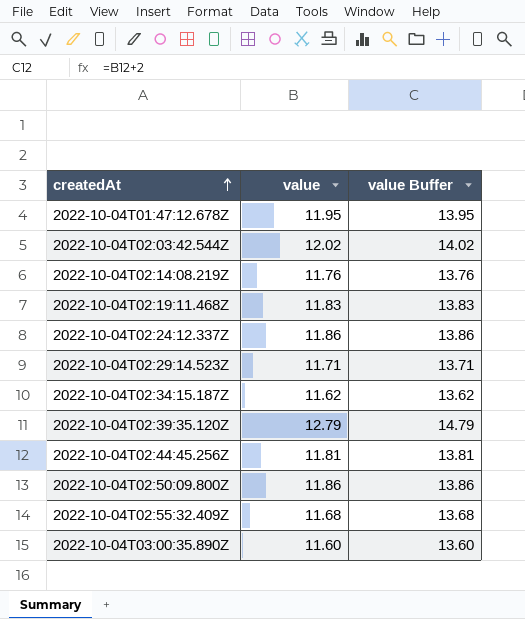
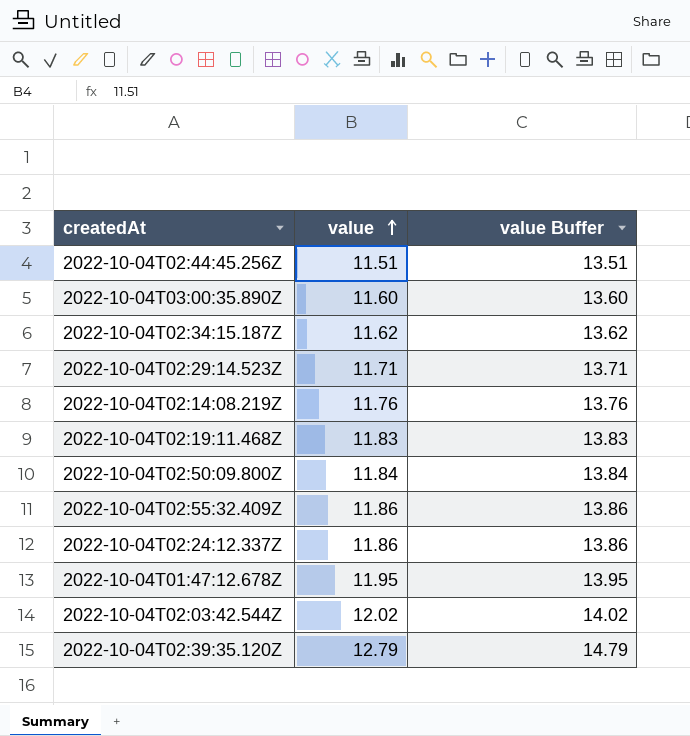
row order: createdAt ascending -> value ascending
2022-10-04T02:44:45.256Z | value: 11.81 -> 11.51
2022-10-04T02:44:45.256Z | value Buffer: 13.81 -> 13.51
2022-10-04T02:50:09.800Z | value: 11.86 -> 11.84
2022-10-04T02:50:09.800Z | value Buffer: 13.86 -> 13.84
2022-10-04T02:55:32.409Z | value: 11.68 -> 11.86
2022-10-04T02:55:32.409Z | value Buffer: 13.68 -> 13.86

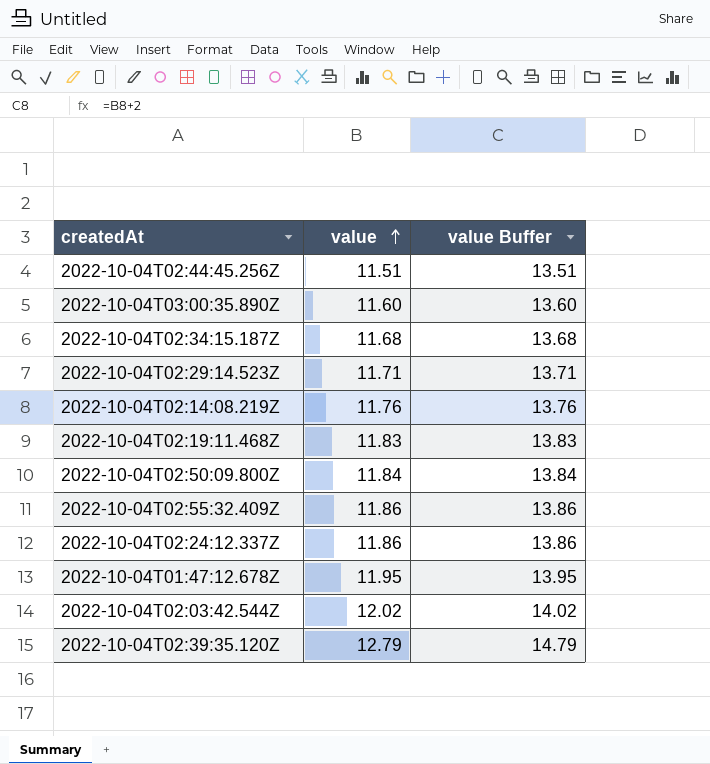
2022-10-04T02:34:15.187Z | value: 11.62 -> 11.68
2022-10-04T02:34:15.187Z | value Buffer: 13.62 -> 13.68

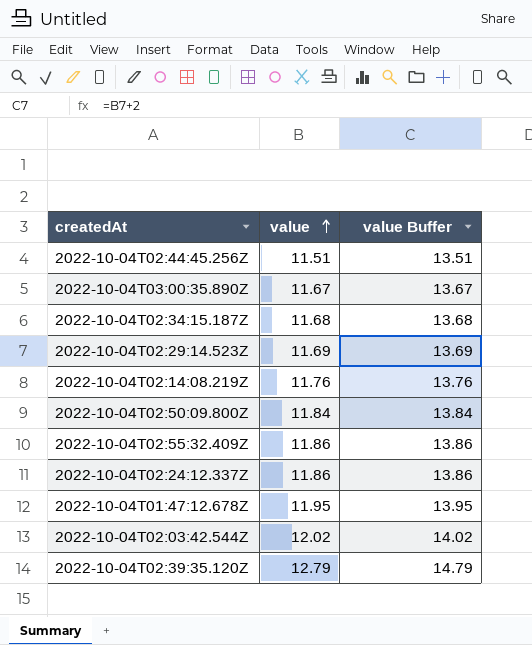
row 2022-10-04T02:19:11.468Z: 11.83 | 13.83 -> none
2022-10-04T03:00:35.890Z | value: 11.60 -> 11.67
2022-10-04T03:00:35.890Z | value Buffer: 13.60 -> 13.67
2022-10-04T02:29:14.523Z | value: 11.71 -> 11.69
2022-10-04T02:29:14.523Z | value Buffer: 13.71 -> 13.69

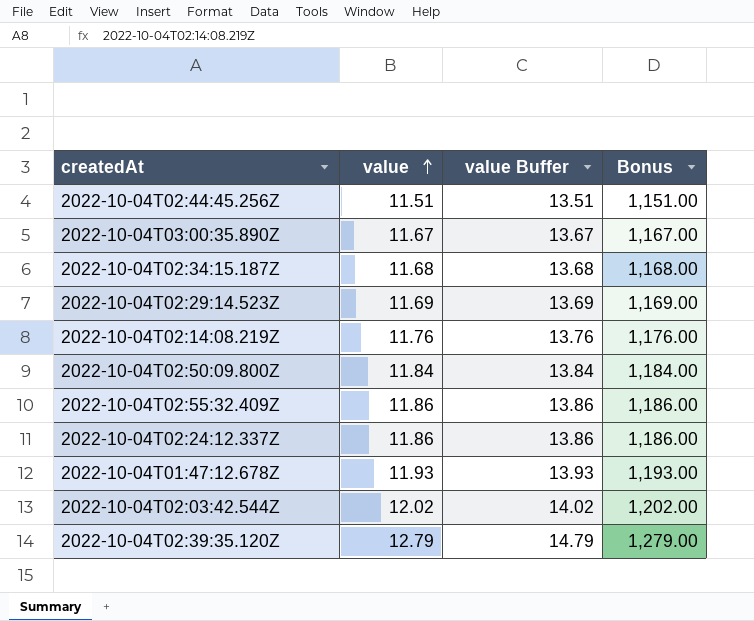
column Bonus | formula: none -> [value] * 100
2022-10-04T01:47:12.678Z | value: 11.95 -> 11.93
2022-10-04T01:47:12.678Z | value Buffer: 13.95 -> 13.93

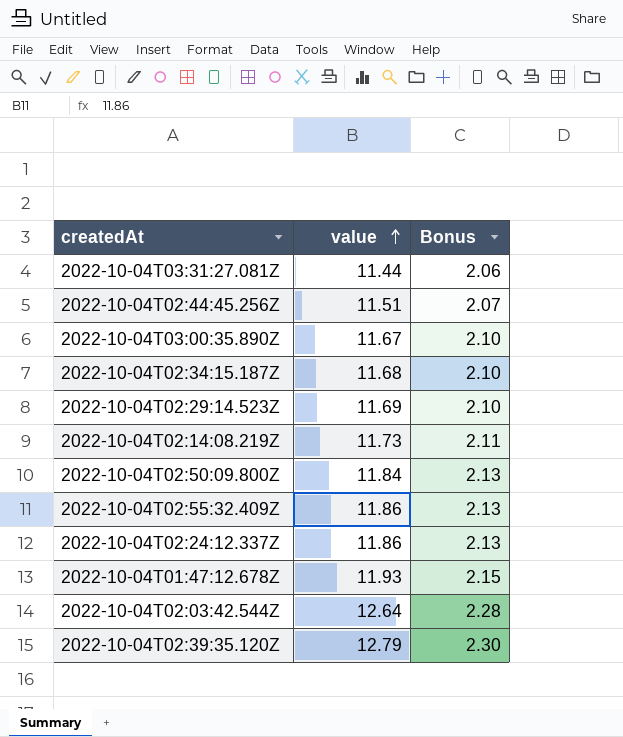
column value Buffer | formula: [value] + 2 -> none
column Bonus | formula: [value] * 100 -> [value] * 0.18
row 2022-10-04T03:31:27.081Z: none -> 11.44 | 2.06
2022-10-04T02:14:08.219Z | value: 11.76 -> 11.73
2022-10-04T02:03:42.544Z | value: 12.02 -> 12.64

